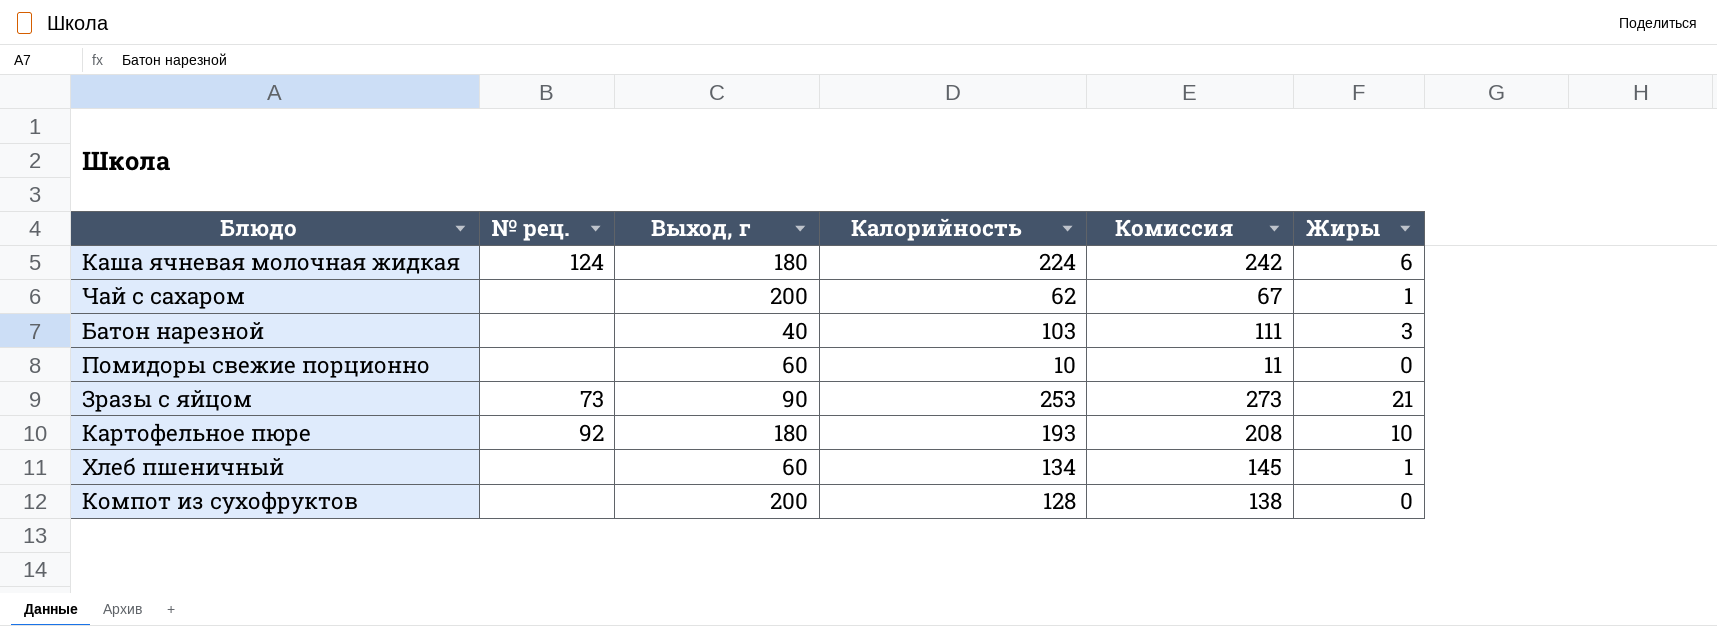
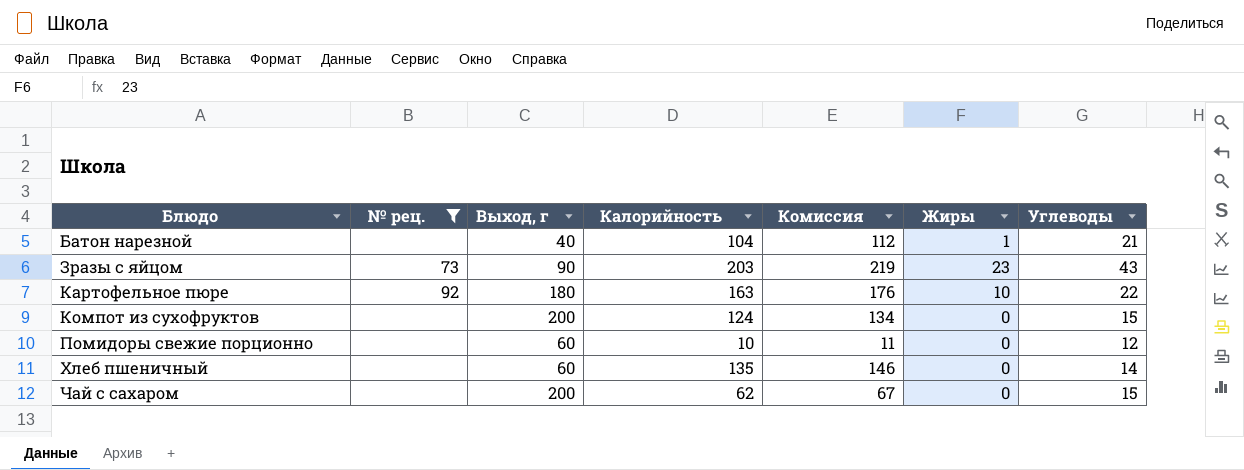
filter: none -> № рец. != 124
row order: none -> Блюдо ascending
column Углеводы | position: none -> 7
Батон нарезной | Калорийность: 103 -> 104
Батон нарезной | Комиссия: 111 -> 112
Батон нарезной | Жиры: 3 -> 1
Зразы с яйцом | Калорийность: 253 -> 203
Зразы с яйцом | Комиссия: 273 -> 219
Зразы с яйцом | Жиры: 21 -> 23
Картофельное пюре | Калорийность: 193 -> 163
Картофельное пюре | Комиссия: 208 -> 176
Компот из сухофруктов | Калорийность: 128 -> 124
Компот из сухофруктов | Комиссия: 138 -> 134
Хлеб пшеничный | Калорийность: 134 -> 135
Хлеб пшеничный | Комиссия: 145 -> 146
Хлеб пшеничный | Жиры: 1 -> 0
Чай с сахаром | Жиры: 1 -> 0

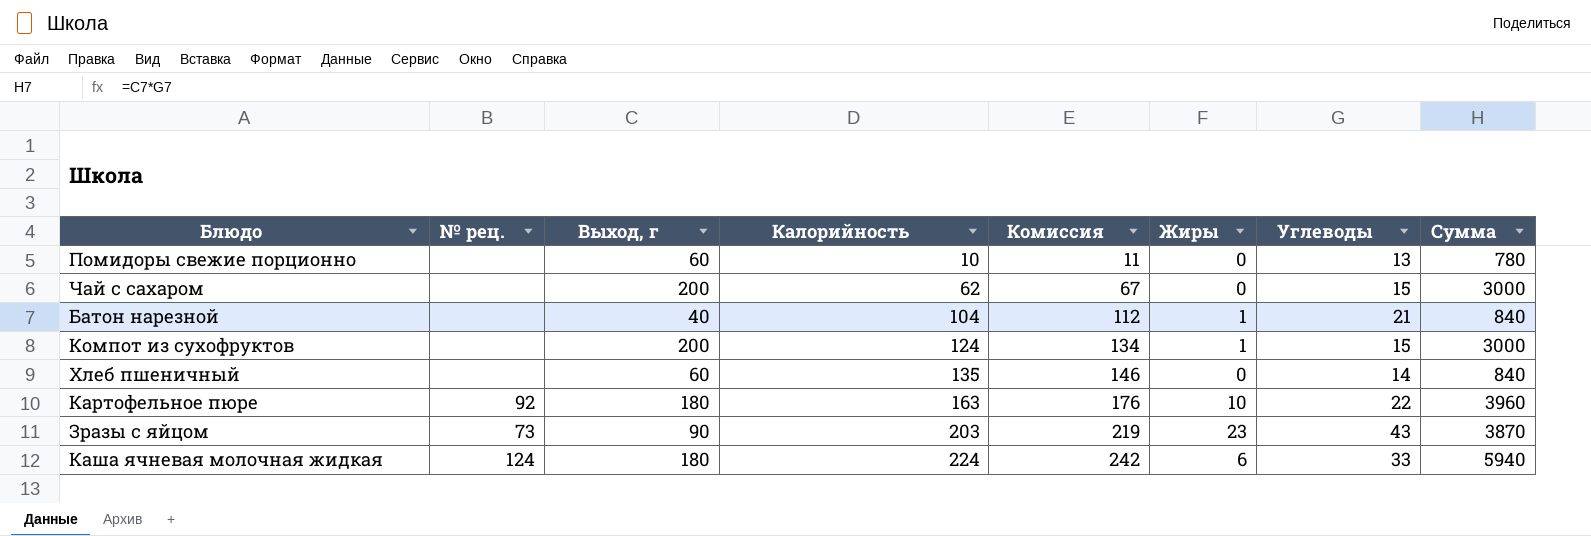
filter: № рец. != 124 -> none
row order: Блюдо ascending -> Калорийность ascending
column Сумма | formula: none -> [Выход, г] * [Углеводы]
Помидоры свежие порционно | Углеводы: 12 -> 13
Компот из сухофруктов | Жиры: 0 -> 1

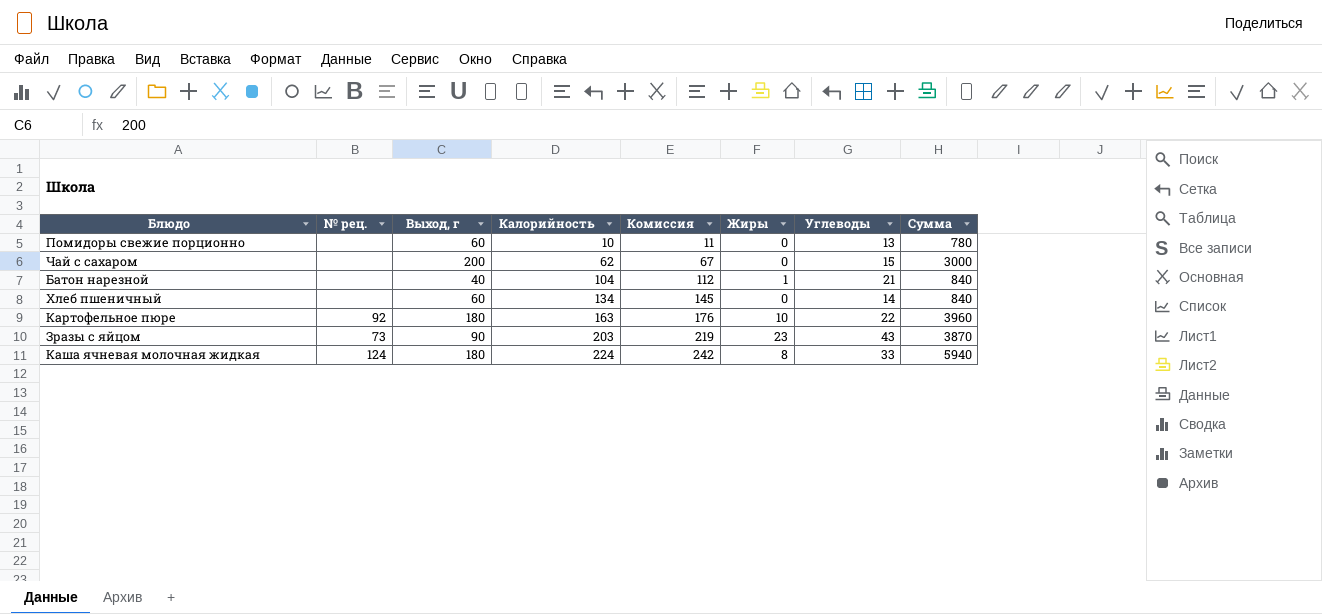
row Компот из сухофруктов: none | 200 | 124 | 134 | 1 | 15 | 3000 -> none
Хлеб пшеничный | Калорийность: 135 -> 134
Хлеб пшеничный | Комиссия: 146 -> 145
Каша ячневая молочная жидкая | Жиры: 6 -> 8

